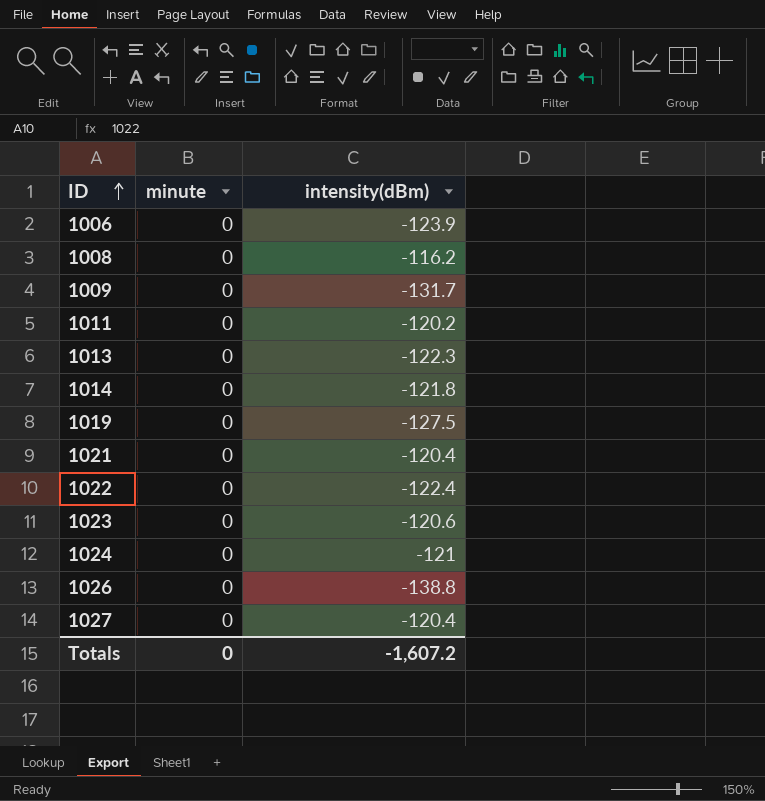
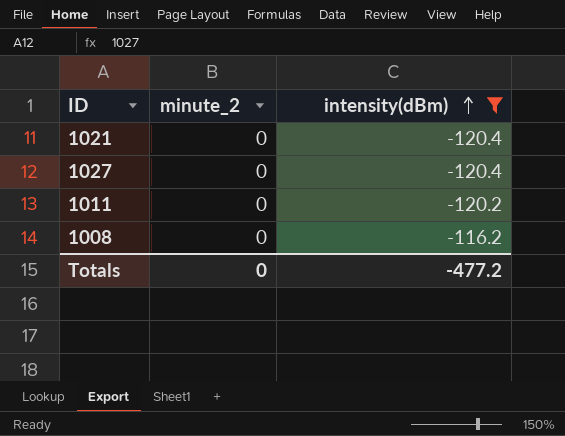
filter: none -> intensity(dBm) >= -120.4
row order: ID ascending -> intensity(dBm) ascending
column name: minute -> minute_2
Totals | intensity(dBm): -1,607.2 -> -477.2

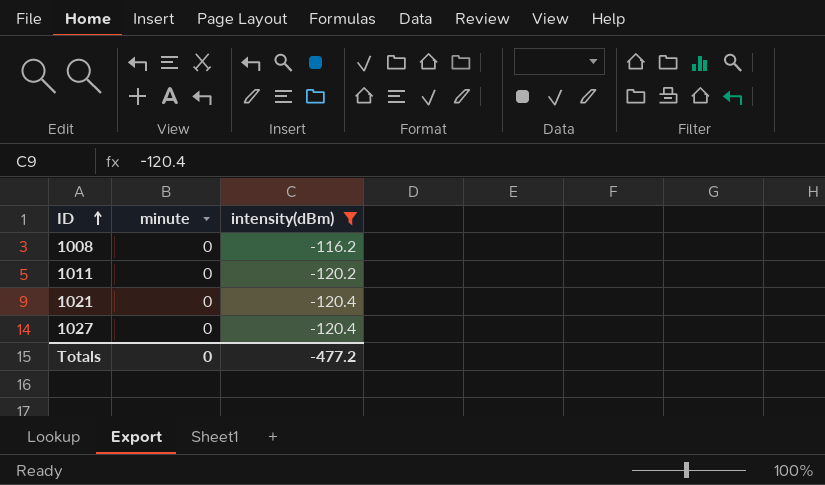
row order: intensity(dBm) ascending -> ID ascending
column name: minute_2 -> minute

